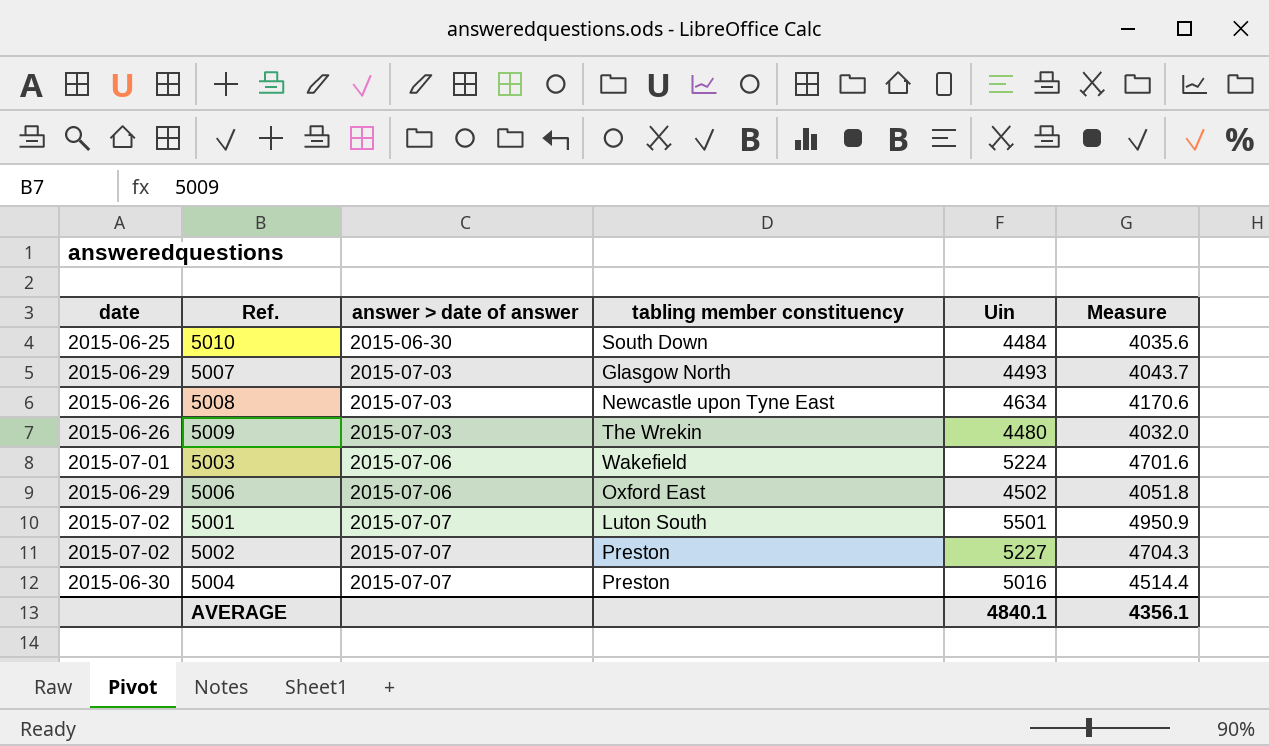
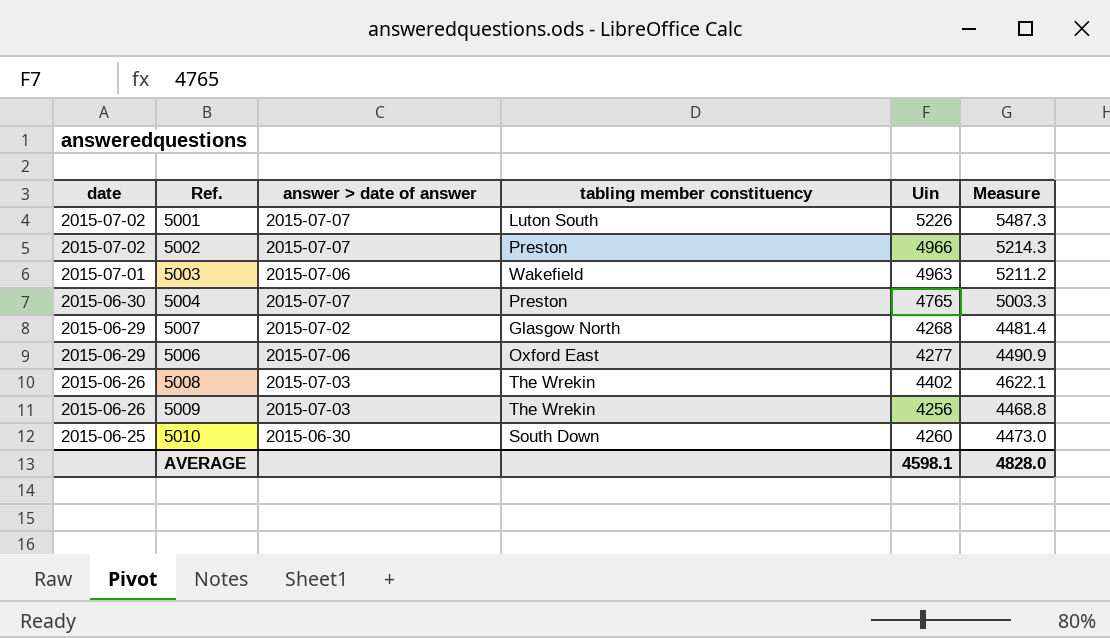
row order: answer > date of answer ascending -> date descending
column Measure | formula: [Uin] * 0.9 -> [Uin] * 1.05
5001 | Uin: 5501 -> 5226
5002 | Uin: 5227 -> 4966
5003 | Uin: 5224 -> 4963
5004 | Uin: 5016 -> 4765
5007 | answer > date of answer: 2015-07-03 -> 2015-07-02
5007 | Uin: 4493 -> 4268
5006 | Uin: 4502 -> 4277
5008 | tabling member constituency: Newcastle upon Tyne East -> The Wrekin
5008 | Uin: 4634 -> 4402
5009 | Uin: 4480 -> 4256
5010 | Uin: 4484 -> 4260
AVERAGE | Uin: 4840.1 -> 4598.1
AVERAGE | Measure: 4356.1 -> 4828.0

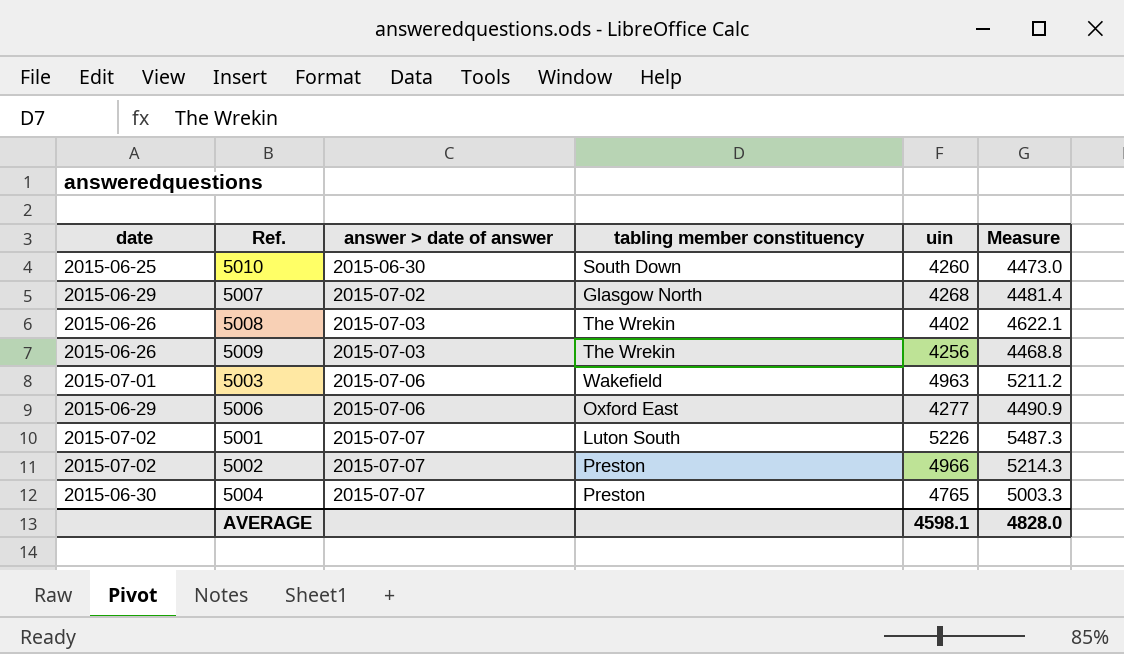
row order: date descending -> answer > date of answer ascending
column name: Uin -> uin

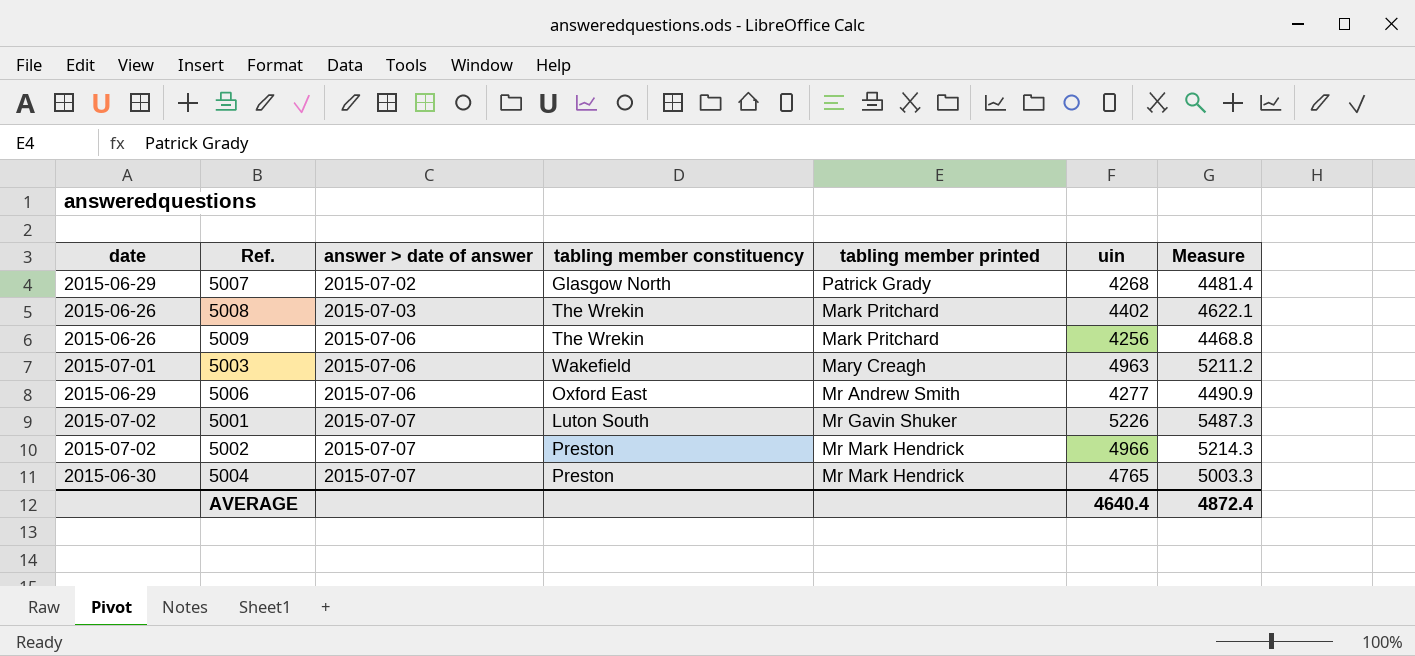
column tabling member printed | position: none -> 5
row 5010: 2015-06-25 | 2015-06-30 | South Down | 4260 | 4473.0 -> none
5009 | answer > date of answer: 2015-07-03 -> 2015-07-06
AVERAGE | uin: 4598.1 -> 4640.4
AVERAGE | Measure: 4828.0 -> 4872.4

